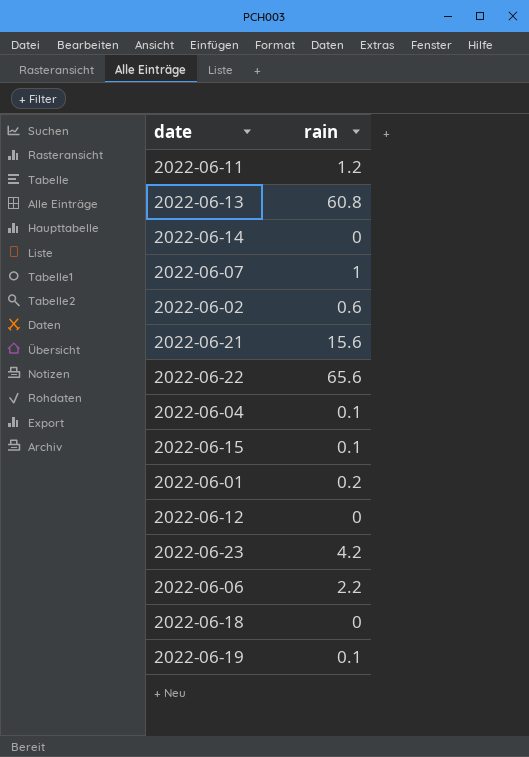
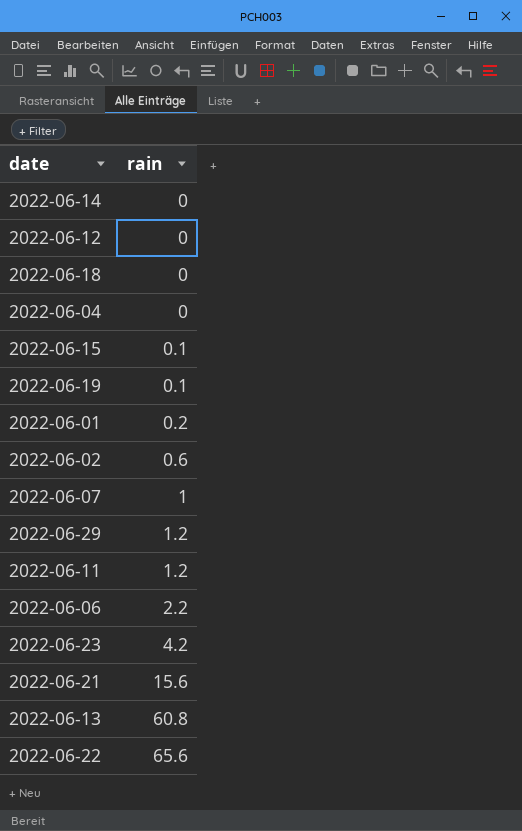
row order: none -> rain ascending
2022-06-04 | rain: 0.1 -> 0
row 2022-06-29: none -> 1.2

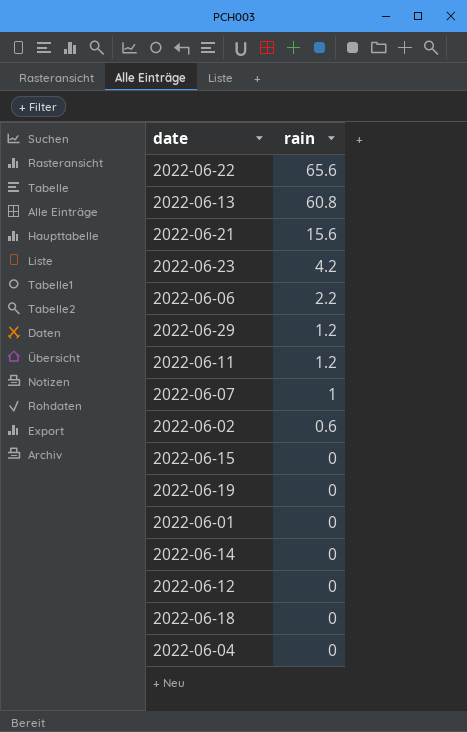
row order: rain ascending -> rain descending
2022-06-15 | rain: 0.1 -> 0
2022-06-19 | rain: 0.1 -> 0
2022-06-01 | rain: 0.2 -> 0

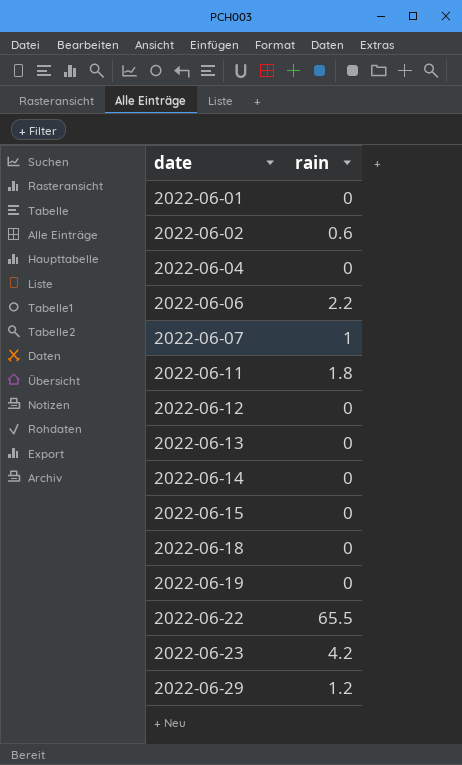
row order: rain descending -> date ascending
row 2022-06-21: 15.6 -> none
2022-06-11 | rain: 1.2 -> 1.8
2022-06-13 | rain: 60.8 -> 0
2022-06-22 | rain: 65.6 -> 65.5

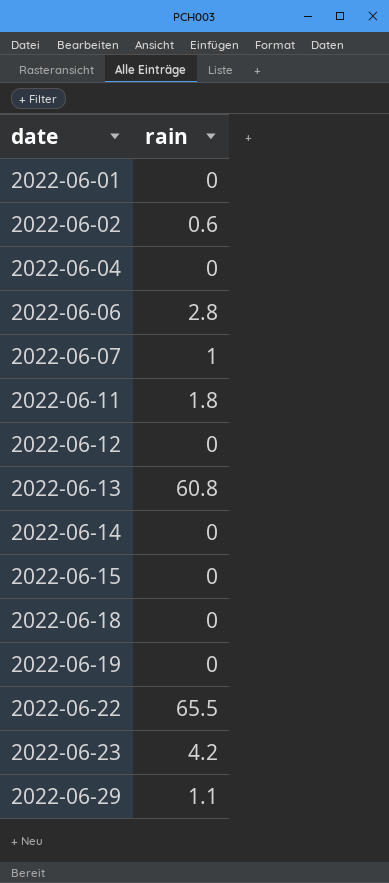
2022-06-06 | rain: 2.2 -> 2.8
2022-06-13 | rain: 0 -> 60.8
2022-06-29 | rain: 1.2 -> 1.1

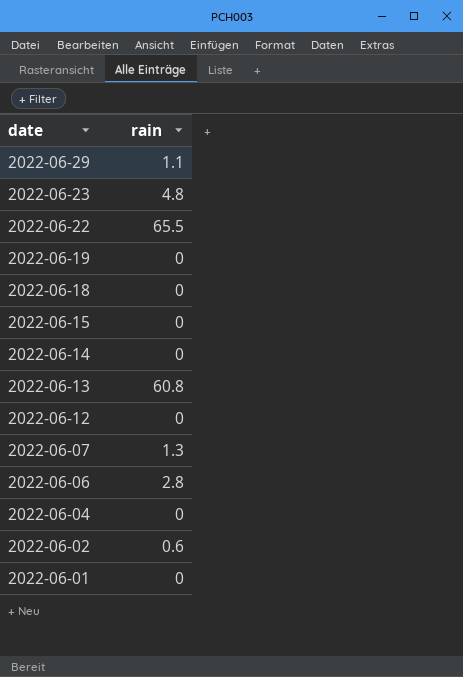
row order: date ascending -> date descending
row 2022-06-11: 1.8 -> none
2022-06-23 | rain: 4.2 -> 4.8
2022-06-07 | rain: 1 -> 1.3

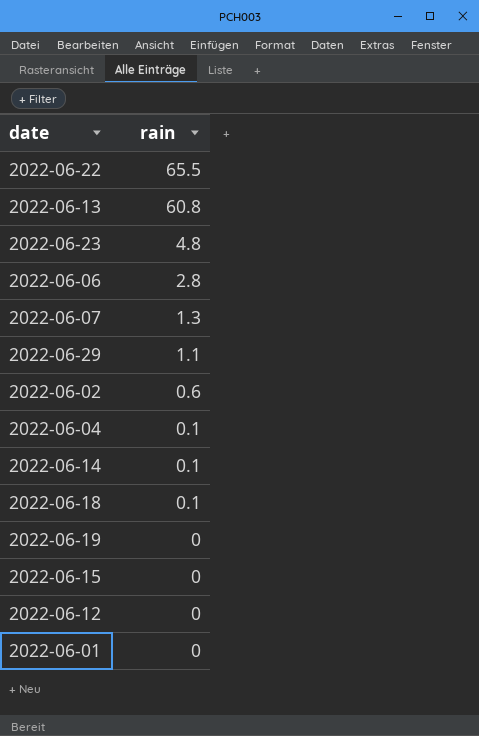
row order: date descending -> rain descending
2022-06-04 | rain: 0 -> 0.1
2022-06-14 | rain: 0 -> 0.1
2022-06-18 | rain: 0 -> 0.1

